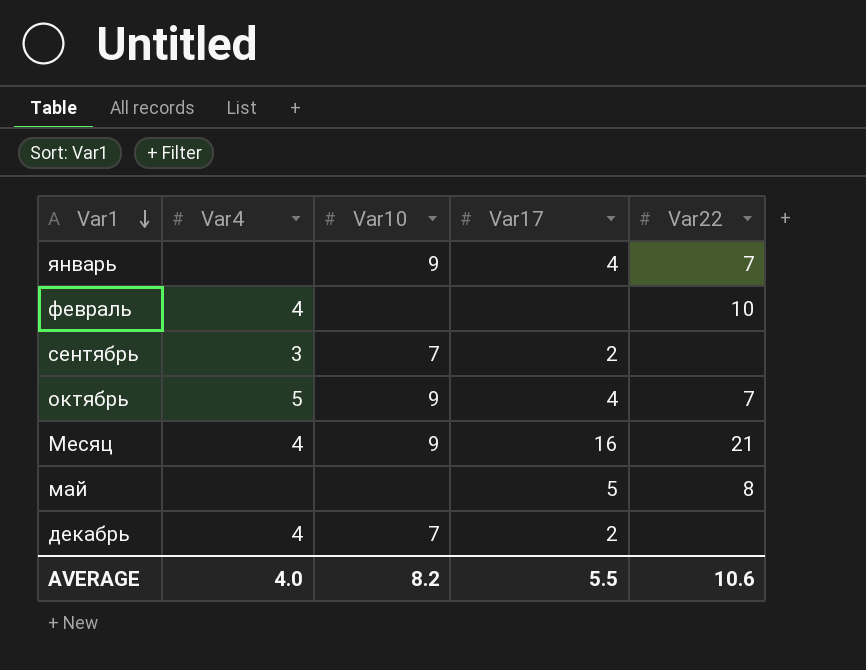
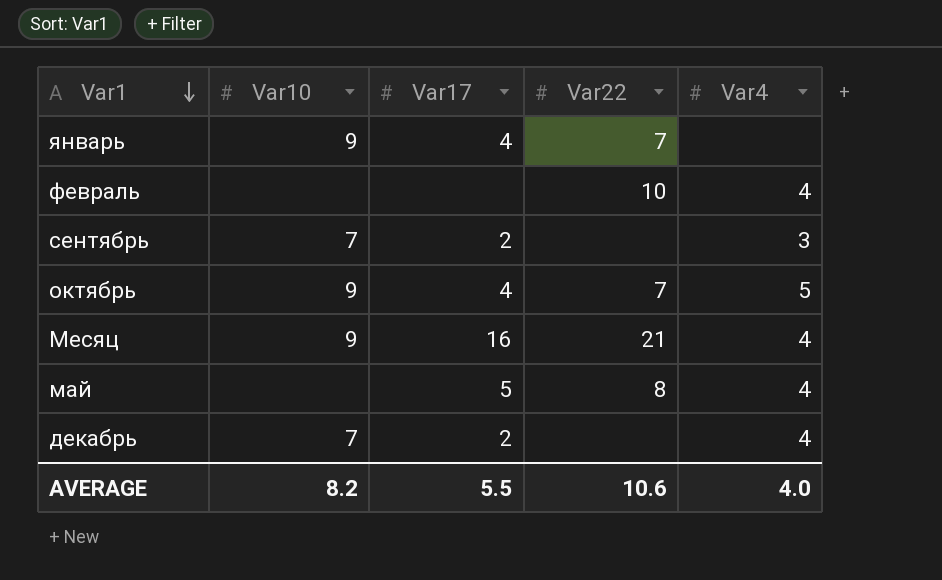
column Var4 | position: 2 -> 5
май | Var4: none -> 4

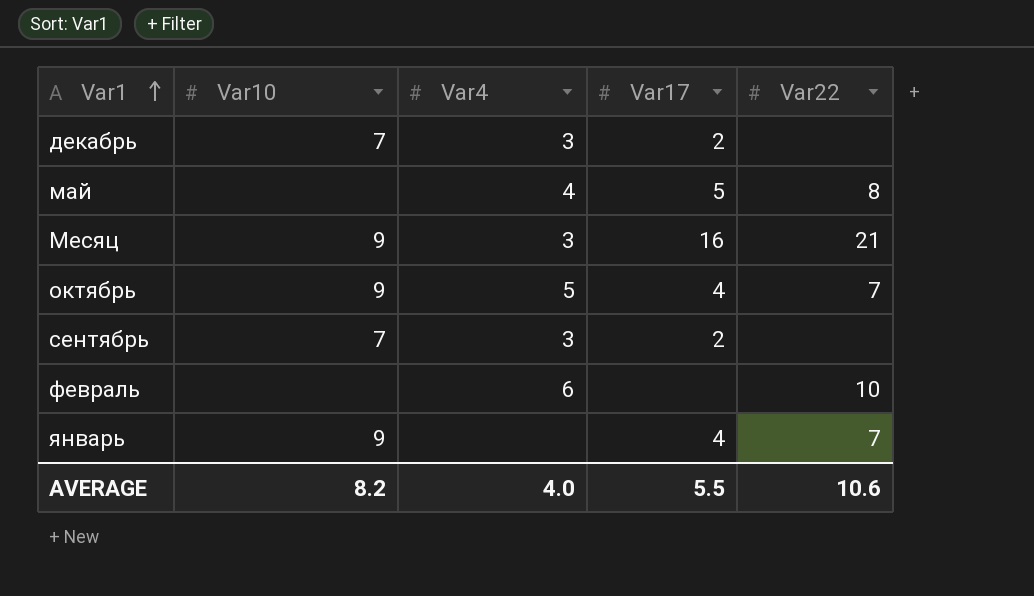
row order: Var1 descending -> Var1 ascending
column Var4 | position: 5 -> 3
декабрь | Var4: 4 -> 3
Месяц | Var4: 4 -> 3
февраль | Var4: 4 -> 6

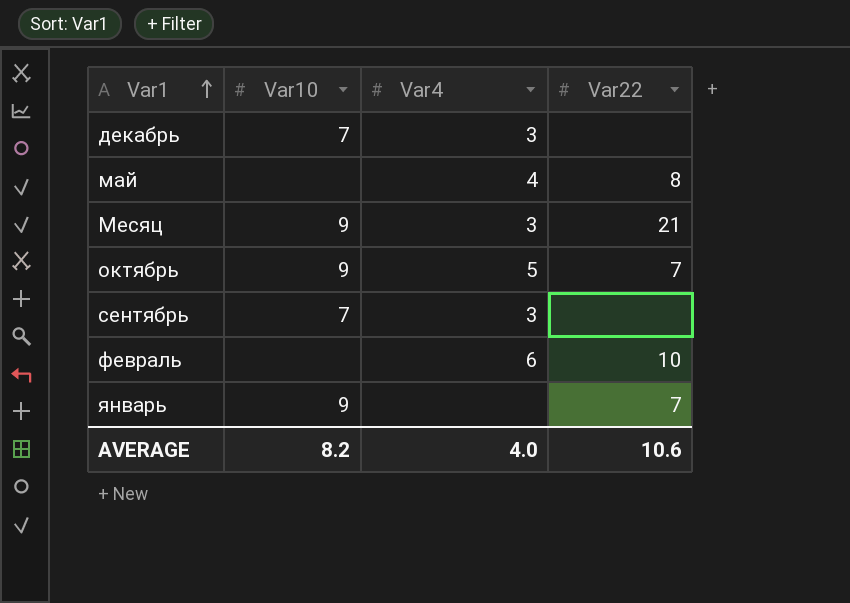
column Var17 | position: 4 -> none

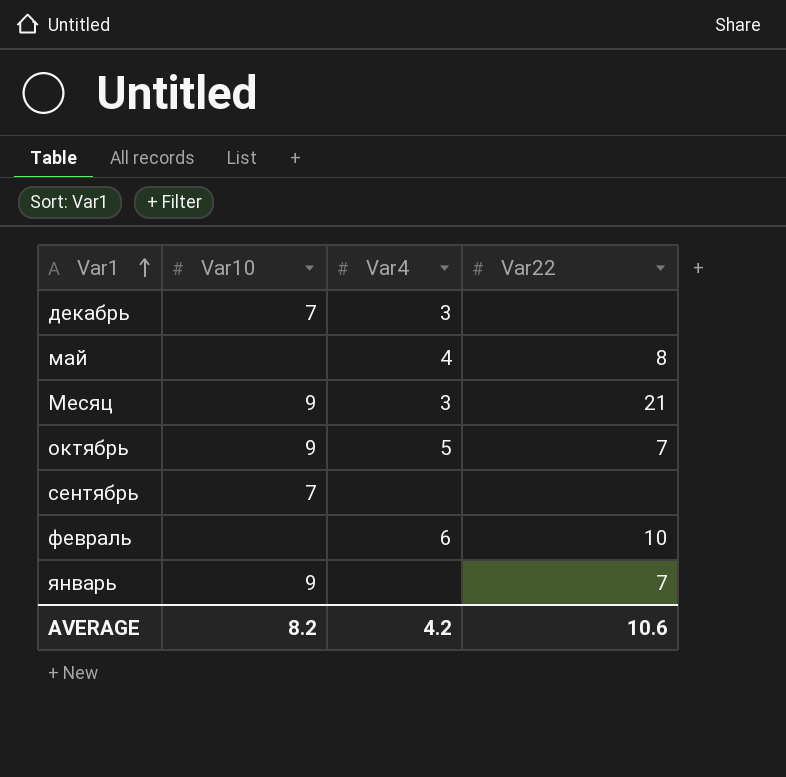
сентябрь | Var4: 3 -> none
AVERAGE | Var4: 4.0 -> 4.2

